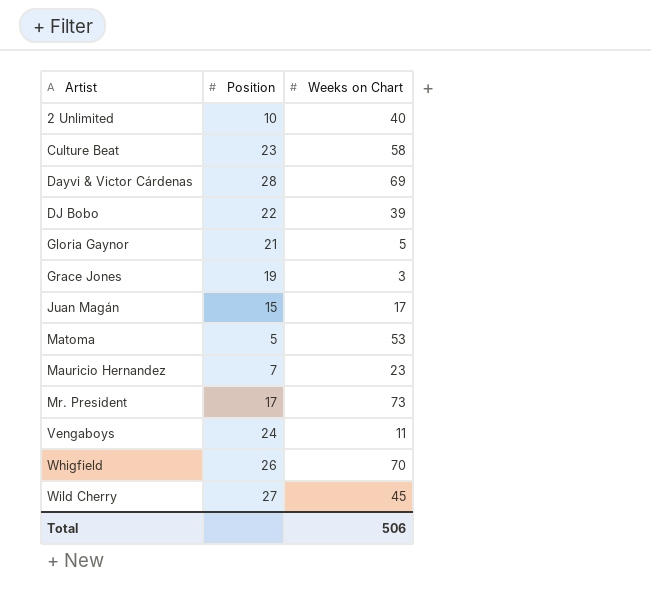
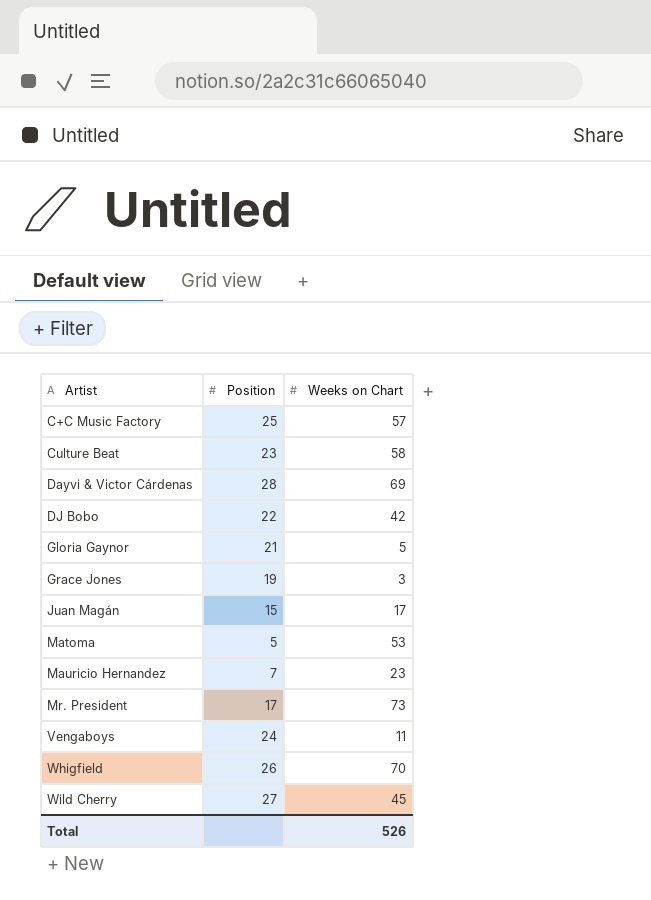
row 2 Unlimited: 10 | 40 -> none
row C+C Music Factory: none -> 25 | 57
DJ Bobo | Weeks on Chart: 39 -> 42
Total | Weeks on Chart: 506 -> 526

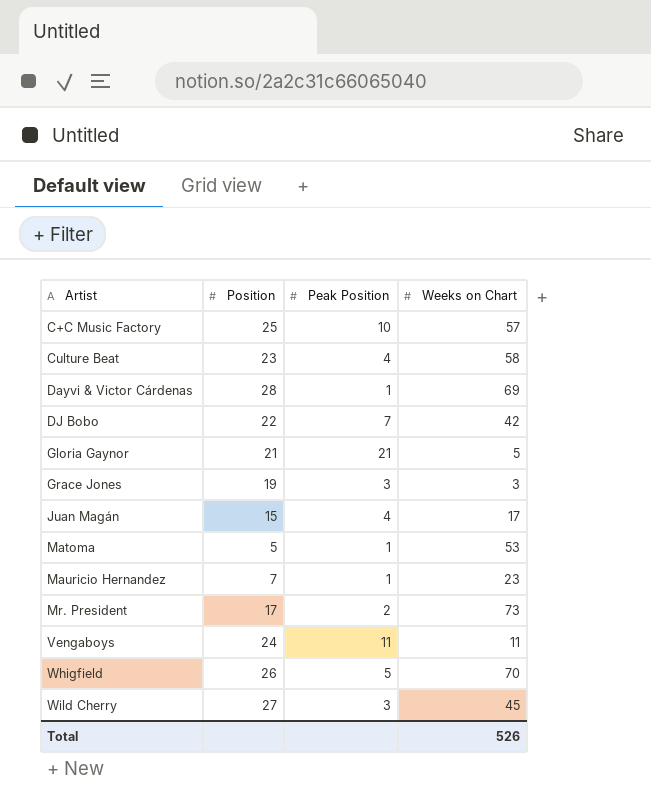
column Peak Position | position: none -> 3

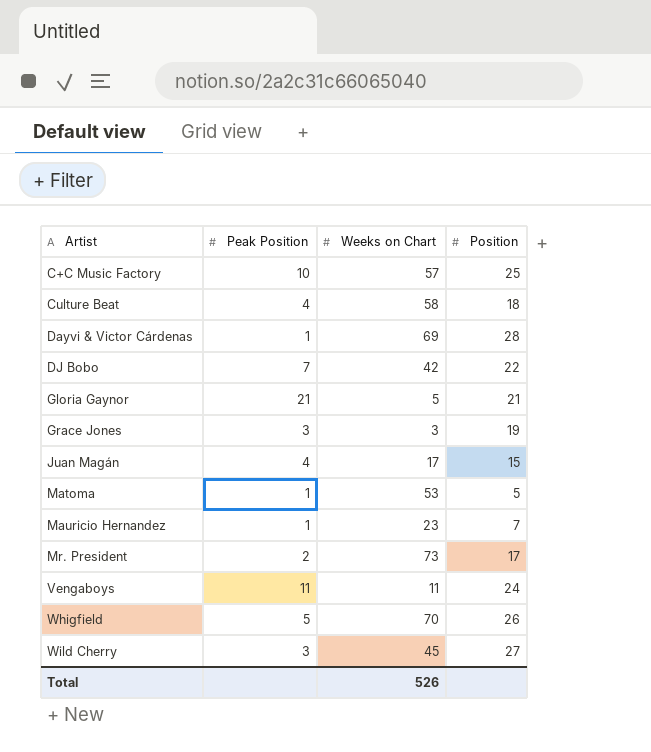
column Position | position: 2 -> 4
Culture Beat | Position: 23 -> 18

